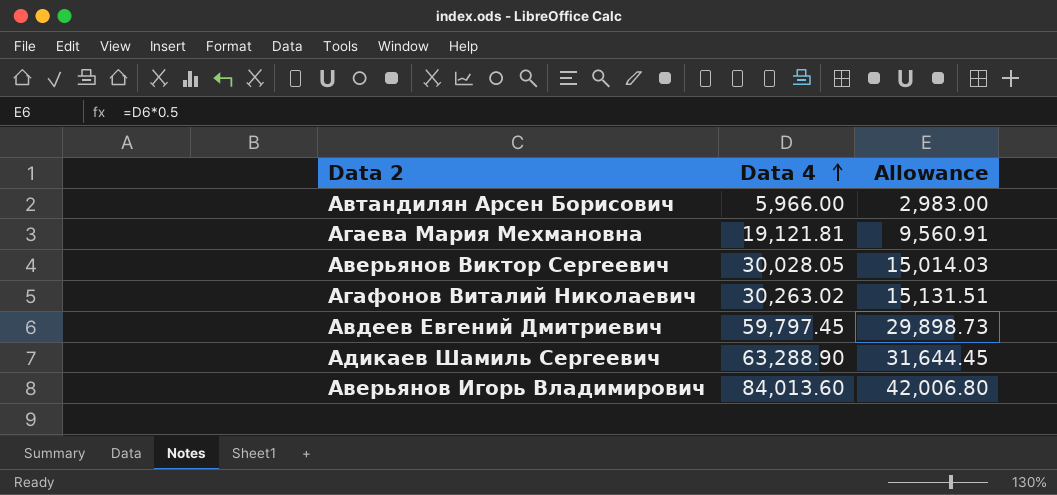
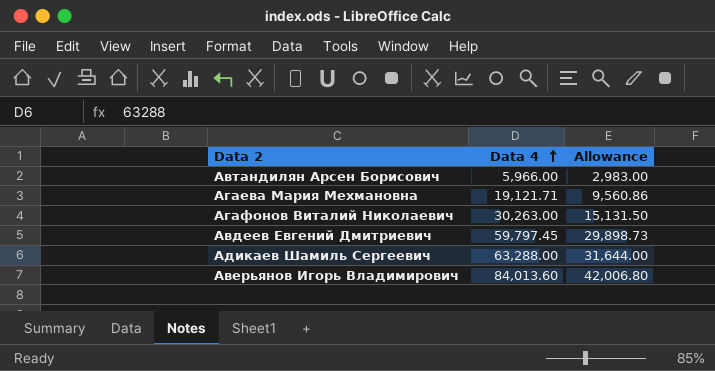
row Аверьянов Виктор Сергеевич: 30,028.05 | 15,014.03 -> none
Агаева Мария Мехмановна | Data 4: 19,121.81 -> 19,121.71
Агаева Мария Мехмановна | Allowance: 9,560.91 -> 9,560.86
Агафонов Виталий Николаевич | Data 4: 30,263.02 -> 30,263.00
Агафонов Виталий Николаевич | Allowance: 15,131.51 -> 15,131.50
Адикаев Шамиль Сергеевич | Data 4: 63,288.90 -> 63,288.00
Адикаев Шамиль Сергеевич | Allowance: 31,644.45 -> 31,644.00

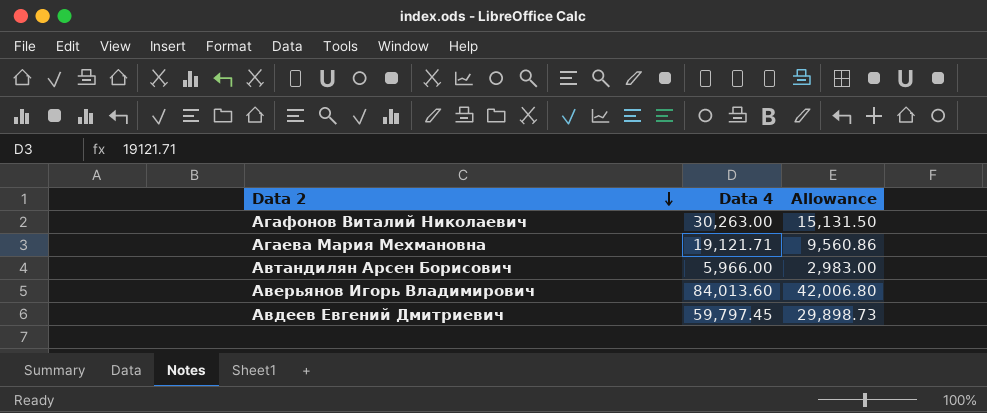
row order: Data 4 ascending -> Data 2 descending
row Адикаев Шамиль Сергеевич: 63,288.00 | 31,644.00 -> none

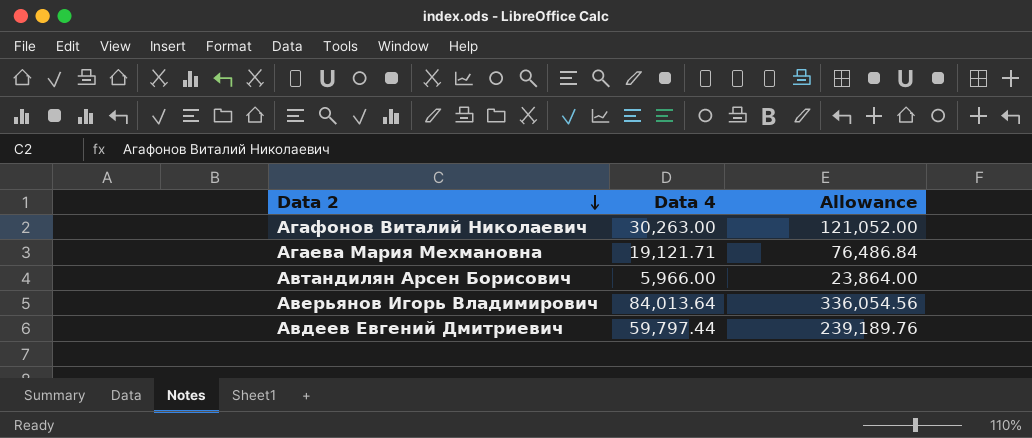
column Allowance | formula: [Data 4] * 0.5 -> [Data 4] * 4
Аверьянов Игорь Владимирович | Data 4: 84,013.60 -> 84,013.64
Авдеев Евгений Дмитриевич | Data 4: 59,797.45 -> 59,797.44

